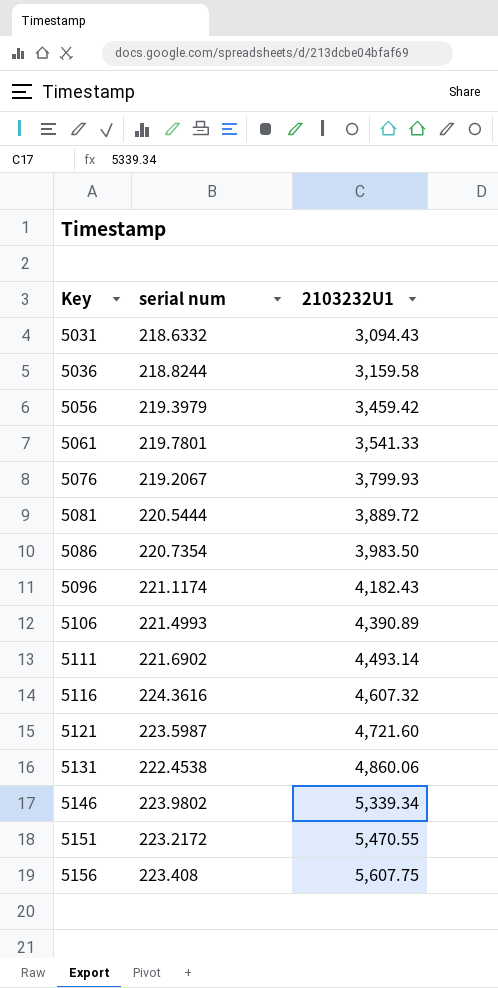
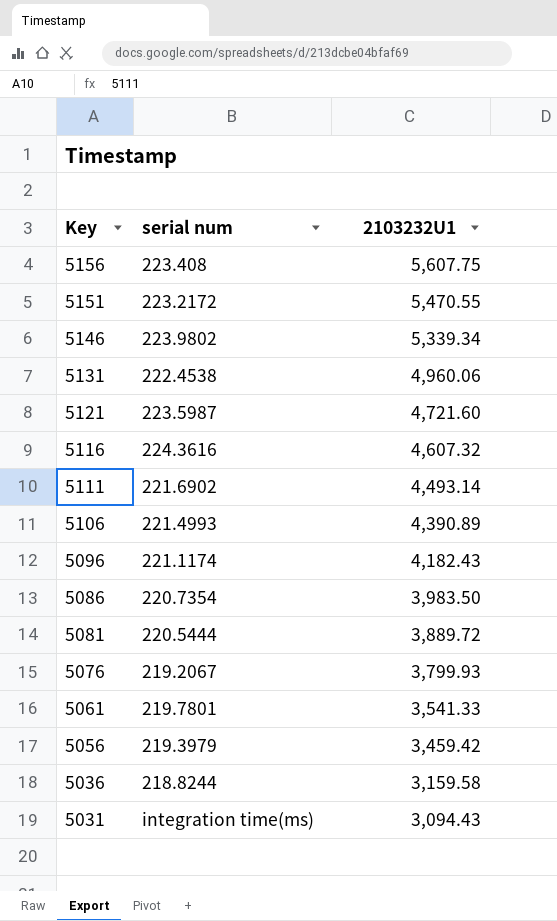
row order: Key ascending -> Key descending
5131 | 2103232U1: 4,860.06 -> 4,960.06
5031 | serial num: 218.6332 -> integration time(ms)

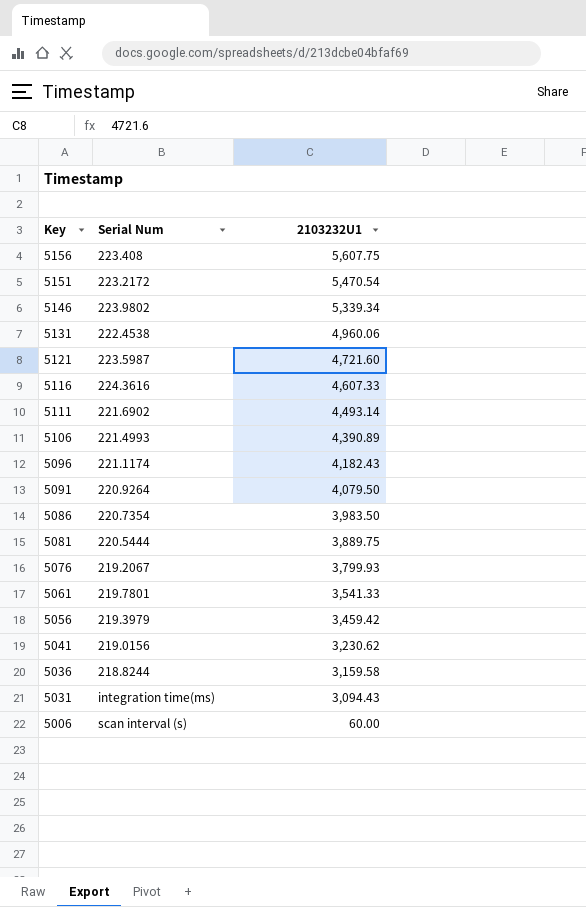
column name: serial num -> Serial Num
5151 | 2103232U1: 5,470.55 -> 5,470.54
5116 | 2103232U1: 4,607.32 -> 4,607.33
row 5091: none -> 220.9264 | 4,079.50
5081 | 2103232U1: 3,889.72 -> 3,889.75
row 5041: none -> 219.0156 | 3,230.62
row 5006: none -> scan interval (s) | 60.00

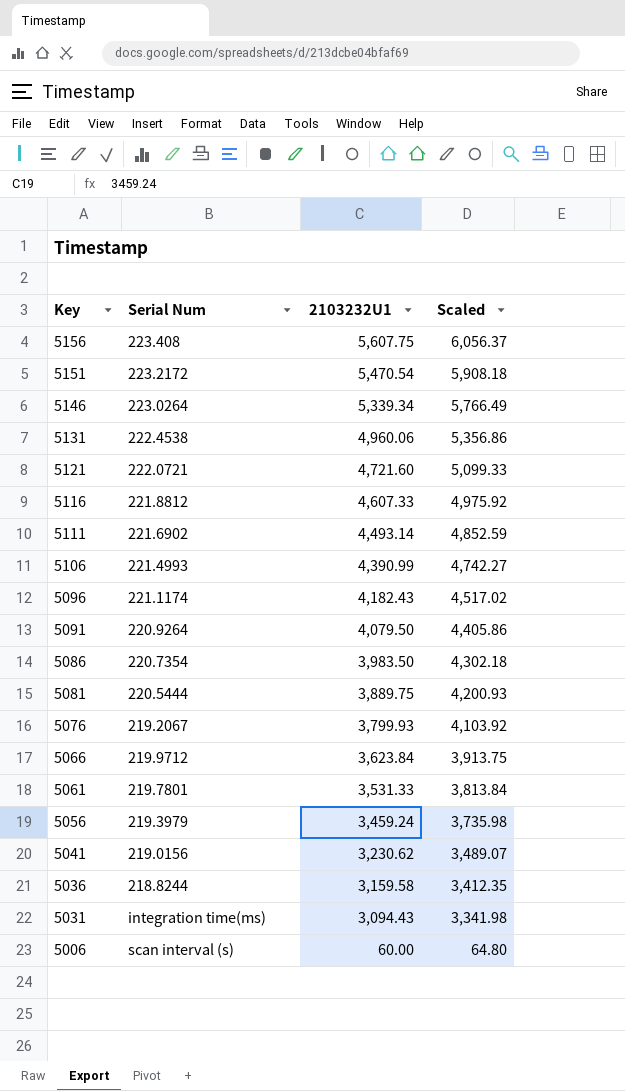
column Scaled | formula: none -> [2103232U1] * 1.08
5146 | Serial Num: 223.9802 -> 223.0264
5121 | Serial Num: 223.5987 -> 222.0721
5116 | Serial Num: 224.3616 -> 221.8812
5106 | 2103232U1: 4,390.89 -> 4,390.99
row 5066: none -> 219.9712 | 3,623.84 | 3,913.75
5061 | 2103232U1: 3,541.33 -> 3,531.33
5056 | 2103232U1: 3,459.42 -> 3,459.24

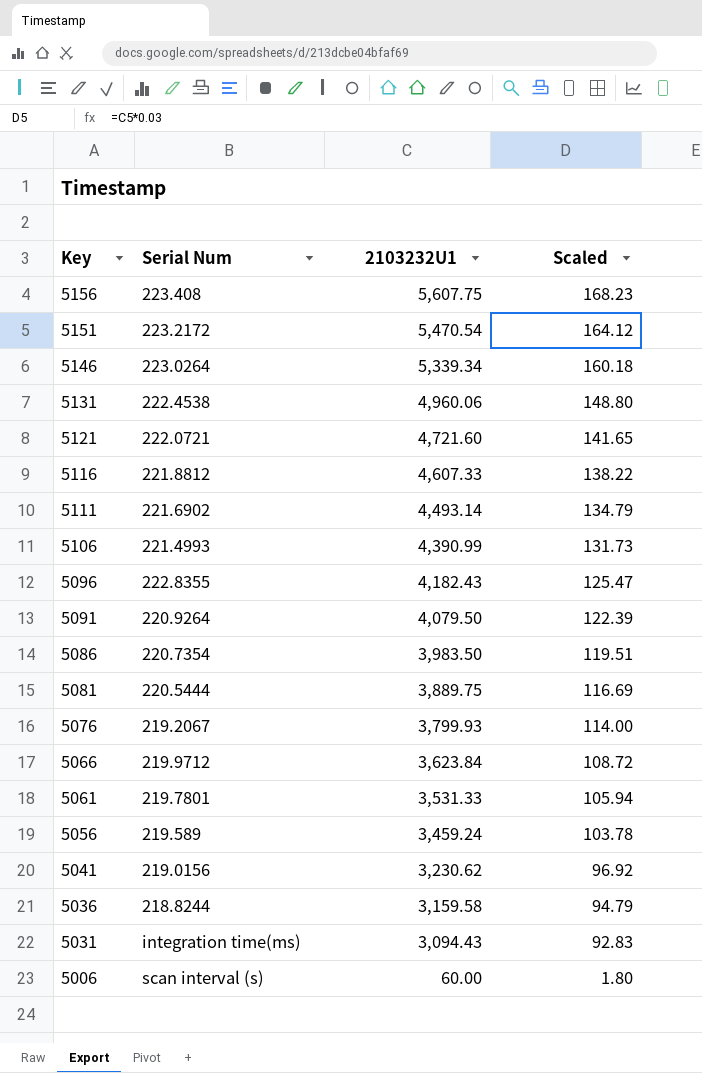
column Scaled | formula: [2103232U1] * 1.08 -> [2103232U1] * 0.03
5096 | Serial Num: 221.1174 -> 222.8355
5056 | Serial Num: 219.3979 -> 219.589

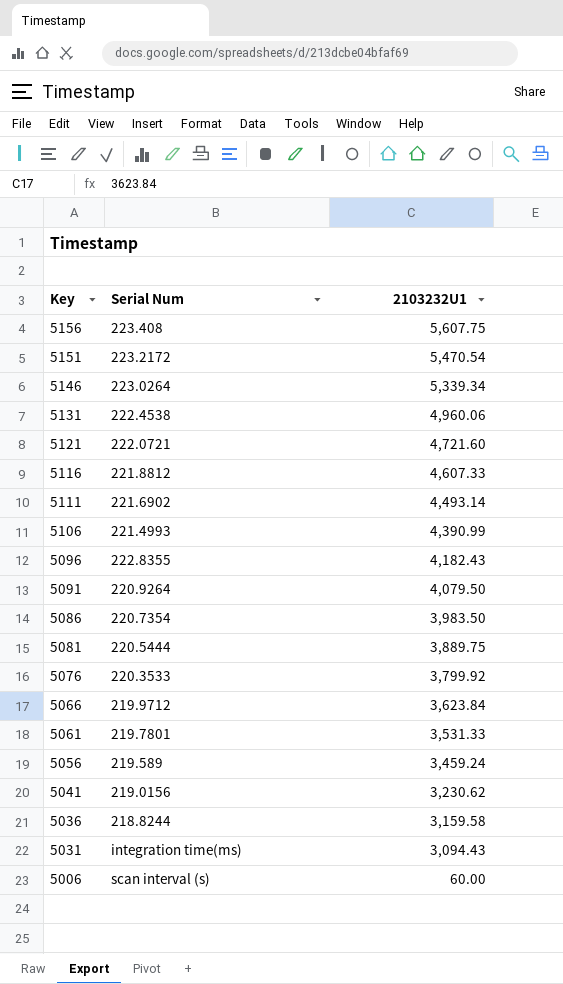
column Scaled | formula: [2103232U1] * 0.03 -> none
5076 | Serial Num: 219.2067 -> 220.3533
5076 | 2103232U1: 3,799.93 -> 3,799.92

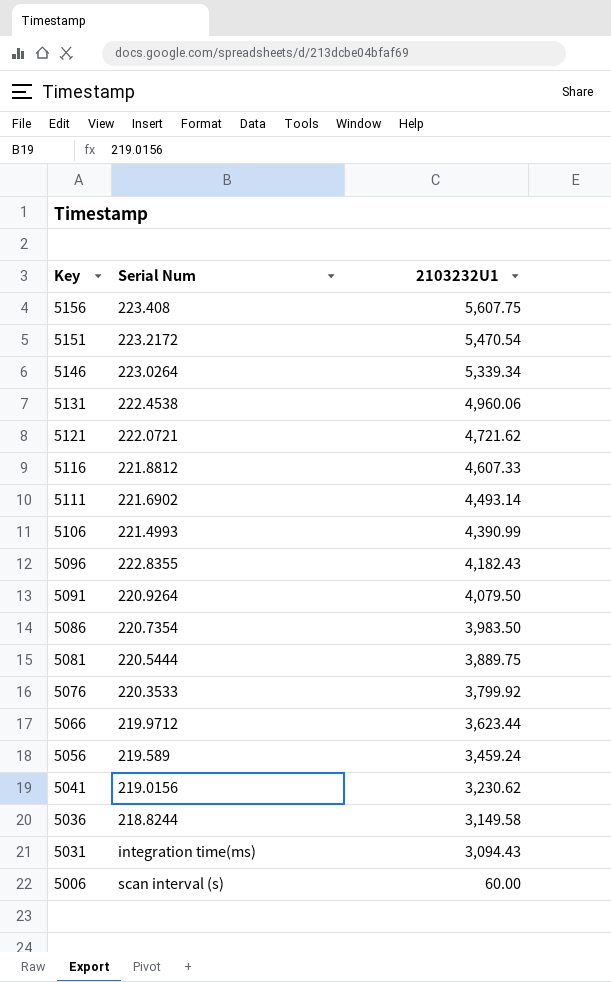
row 5061: 219.7801 | 3,531.33 -> none
5121 | 2103232U1: 4,721.60 -> 4,721.62
5066 | 2103232U1: 3,623.84 -> 3,623.44
5036 | 2103232U1: 3,159.58 -> 3,149.58

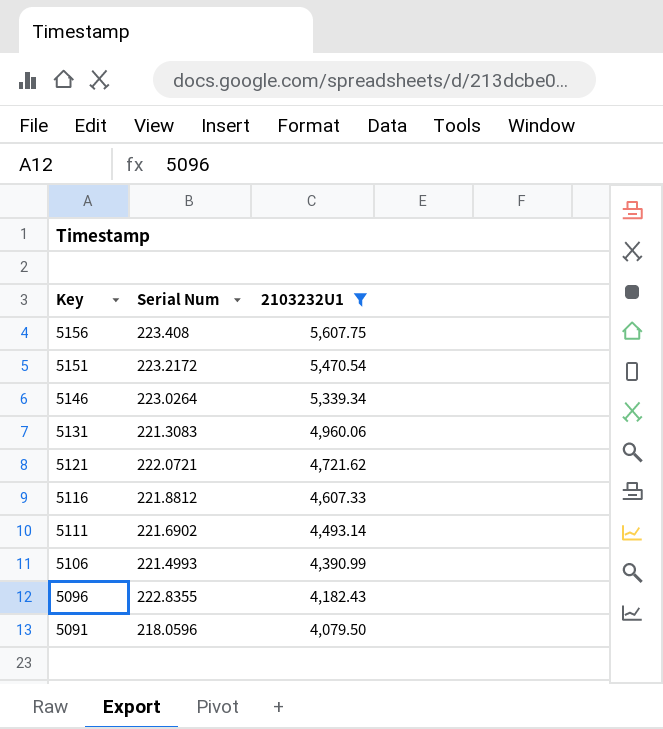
filter: none -> 2103232U1 >= 4,079.50
5131 | Serial Num: 222.4538 -> 221.3083
5091 | Serial Num: 220.9264 -> 218.0596

